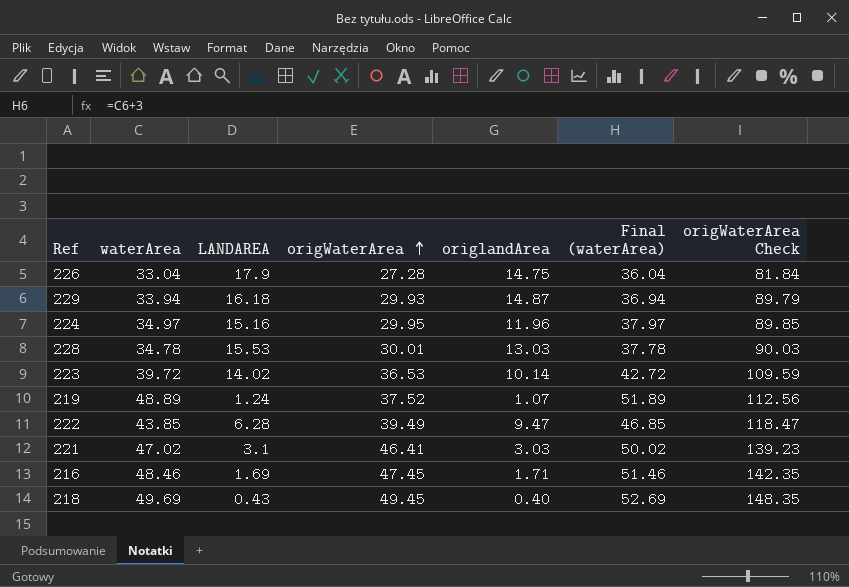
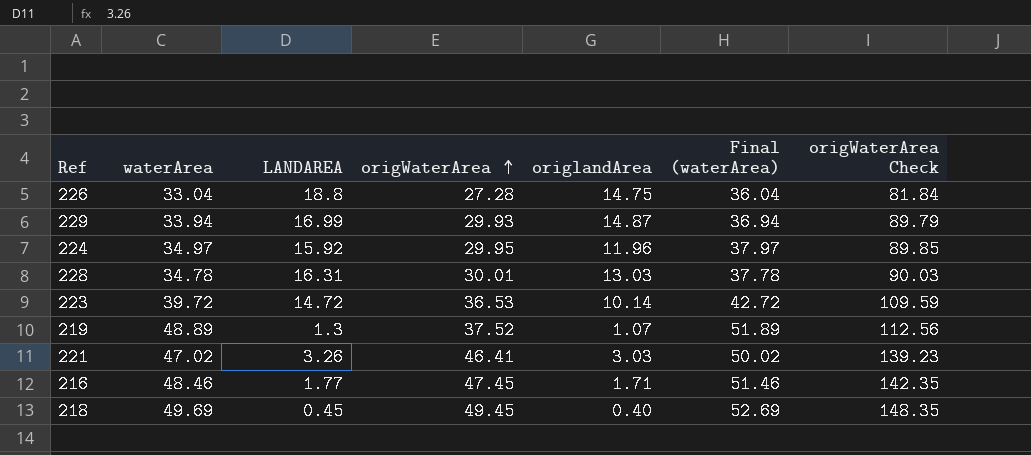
row 222: 43.85 | 6.28 | 39.49 | 9.47 | 46.85 | 118.47 -> none
226 | LANDAREA: 17.9 -> 18.8
229 | LANDAREA: 16.18 -> 16.99
224 | LANDAREA: 15.16 -> 15.92
228 | LANDAREA: 15.53 -> 16.31
223 | LANDAREA: 14.02 -> 14.72
219 | LANDAREA: 1.24 -> 1.3
221 | LANDAREA: 3.1 -> 3.26
216 | LANDAREA: 1.69 -> 1.77
218 | LANDAREA: 0.43 -> 0.45

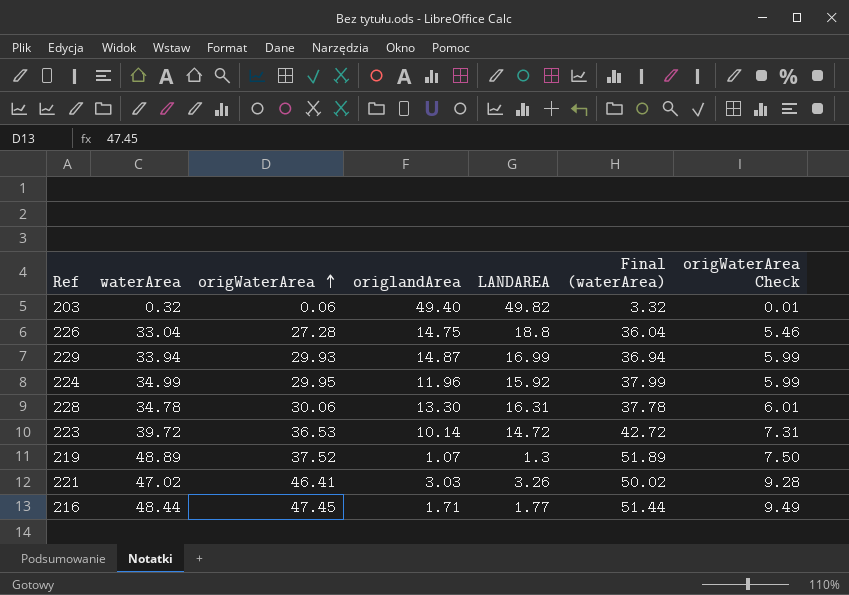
column LANDAREA | position: 3 -> 5
column origWaterArea Check | formula: [origWaterArea] * 3 -> [origWaterArea] * 0.2
row 218: 49.69 | 0.45 | 49.45 | 0.40 | 52.69 | 148.35 -> none
row 203: none -> 0.32 | 0.06 | 49.40 | 49.82 | 3.32 | 0.01
224 | waterArea: 34.97 -> 34.99
224 | Final (waterArea): 37.97 -> 37.99
228 | origWaterArea: 30.01 -> 30.06
228 | origlandArea: 13.03 -> 13.30
216 | waterArea: 48.46 -> 48.44
216 | Final (waterArea): 51.46 -> 51.44

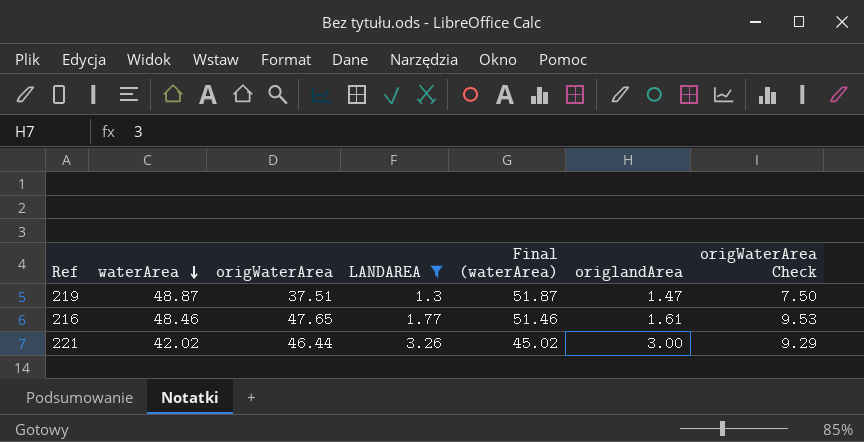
filter: none -> LANDAREA <= 3.26
row order: origWaterArea ascending -> waterArea descending
column origlandArea | position: 4 -> 6
219 | waterArea: 48.89 -> 48.87
219 | origWaterArea: 37.52 -> 37.51
219 | Final (waterArea): 51.89 -> 51.87
219 | origlandArea: 1.07 -> 1.47
216 | waterArea: 48.44 -> 48.46
216 | origWaterArea: 47.45 -> 47.65
216 | Final (waterArea): 51.44 -> 51.46
216 | origlandArea: 1.71 -> 1.61
216 | origWaterArea Check: 9.49 -> 9.53
221 | waterArea: 47.02 -> 42.02
221 | origWaterArea: 46.41 -> 46.44
221 | Final (waterArea): 50.02 -> 45.02
221 | origlandArea: 3.03 -> 3.00
221 | origWaterArea Check: 9.28 -> 9.29

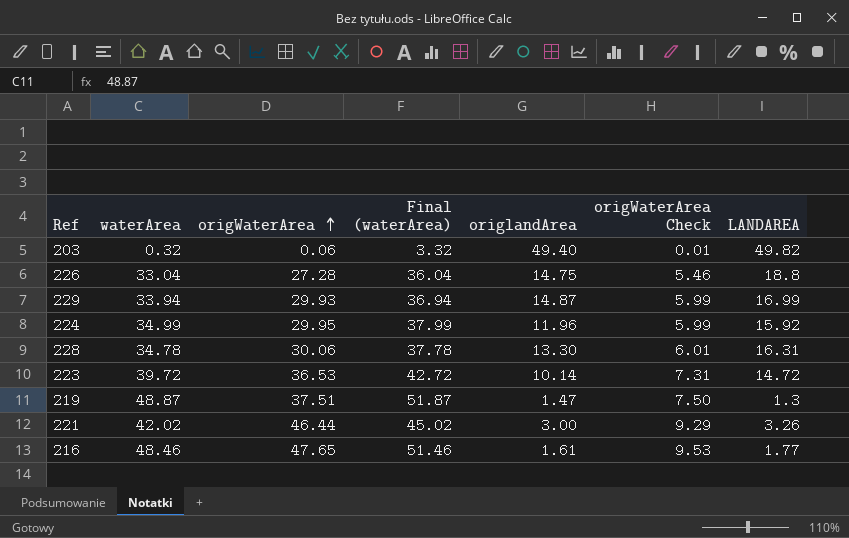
filter: LANDAREA <= 3.26 -> none
row order: waterArea descending -> origWaterArea ascending
column LANDAREA | position: 4 -> 7

